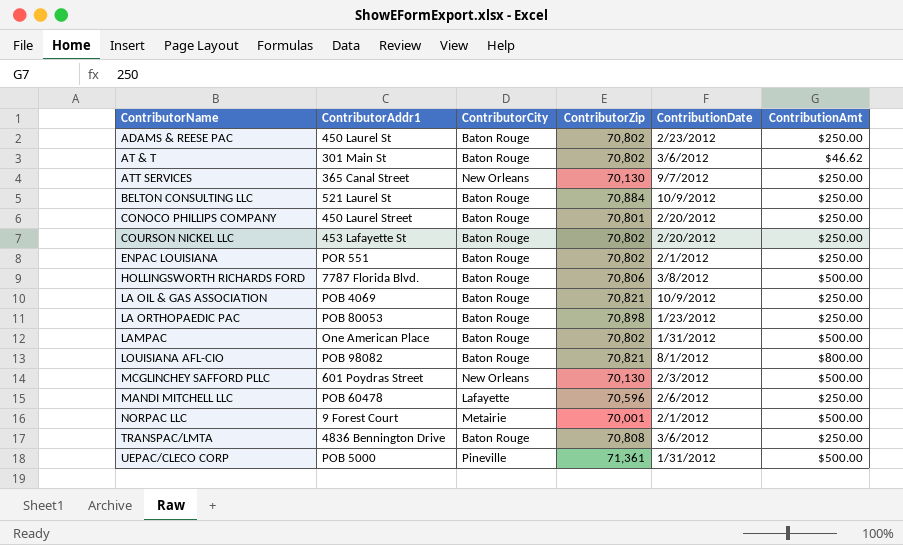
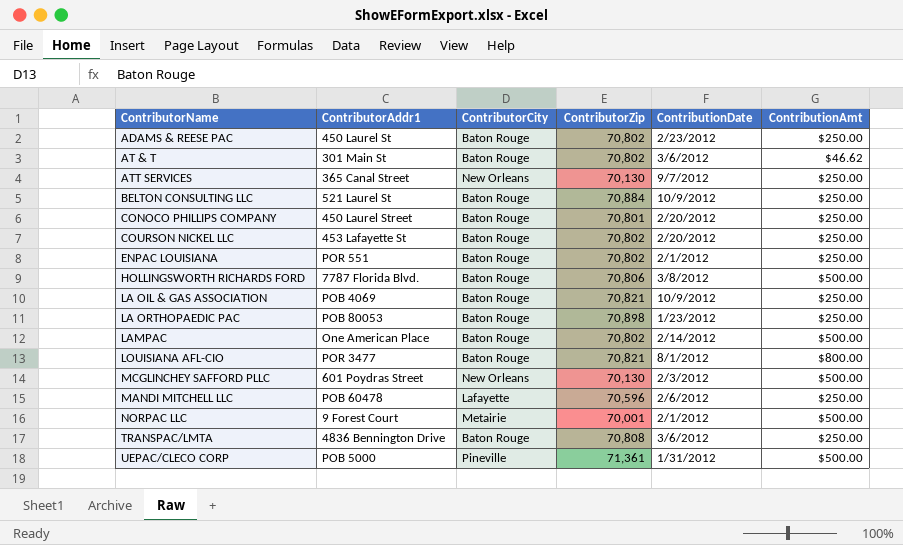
LAMPAC | ContributionDate: 1/31/2012 -> 2/14/2012
LOUISIANA AFL-CIO | ContributorAddr1: POB 98082 -> POR 3477

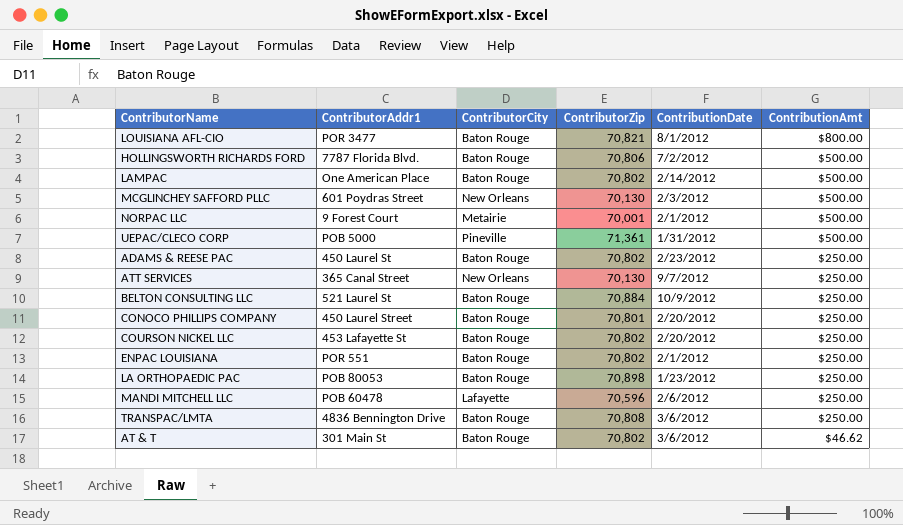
row order: none -> ContributionAmt descending
row LA OIL & GAS ASSOCIATION: POB 4069 | Baton Rouge | 70,821 | 10/9/2012 | $250.00 -> none
HOLLINGSWORTH RICHARDS FORD | ContributionDate: 3/8/2012 -> 7/2/2012

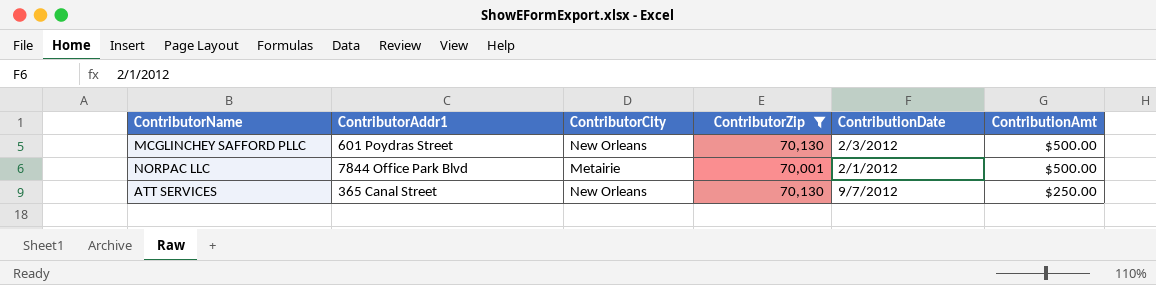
filter: none -> ContributorZip <= 70,130
NORPAC LLC | ContributorAddr1: 9 Forest Court -> 7844 Office Park Blvd

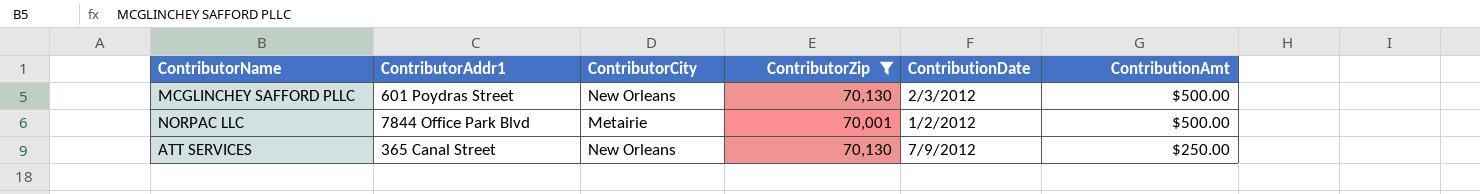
NORPAC LLC | ContributionDate: 2/1/2012 -> 1/2/2012
ATT SERVICES | ContributionDate: 9/7/2012 -> 7/9/2012

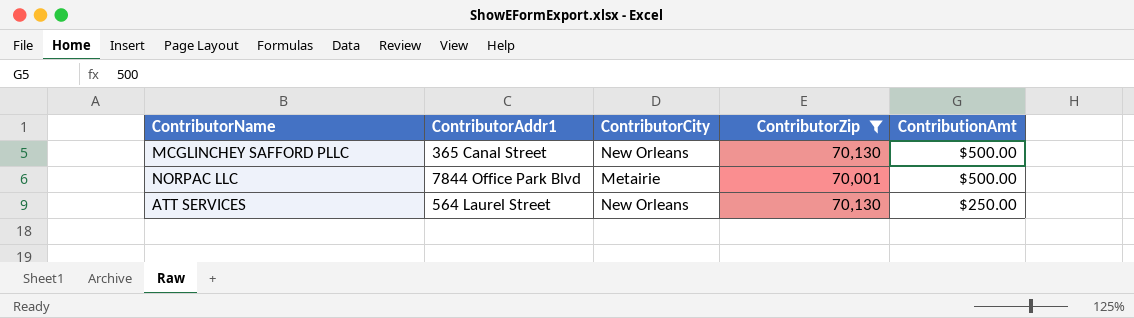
column ContributionDate | position: 5 -> none
MCGLINCHEY SAFFORD PLLC | ContributorAddr1: 601 Poydras Street -> 365 Canal Street
ATT SERVICES | ContributorAddr1: 365 Canal Street -> 564 Laurel Street

